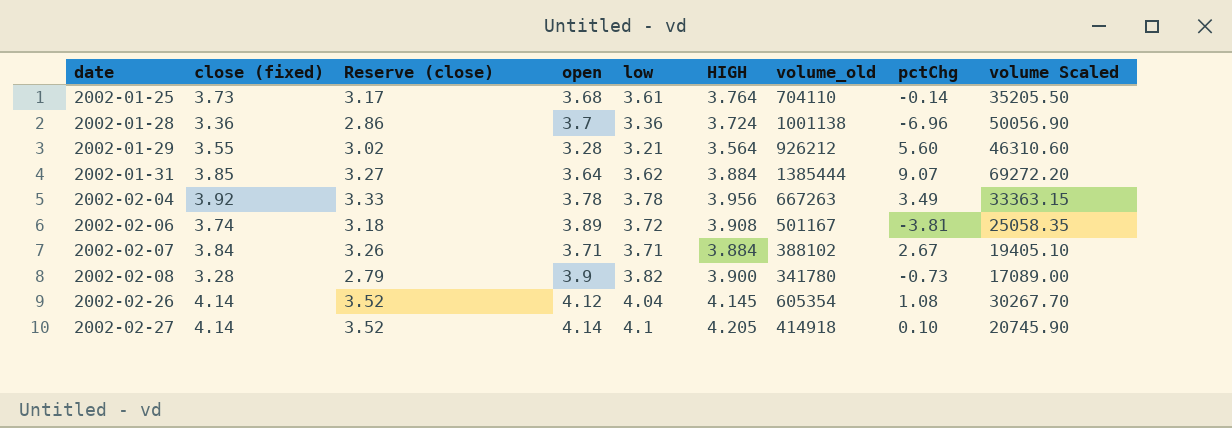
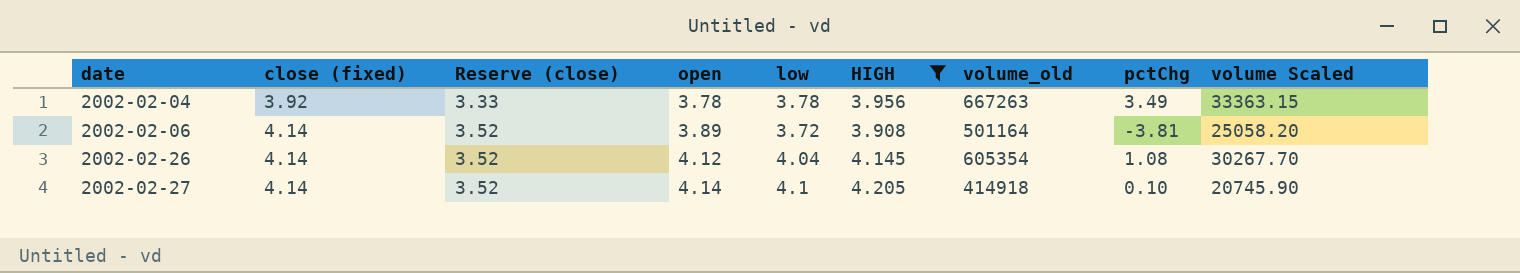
filter: none -> HIGH >= 3.908
2002-02-06 | close (fixed): 3.74 -> 4.14
2002-02-06 | Reserve (close): 3.18 -> 3.52
2002-02-06 | volume_old: 501167 -> 501164
2002-02-06 | volume Scaled: 25058.35 -> 25058.20

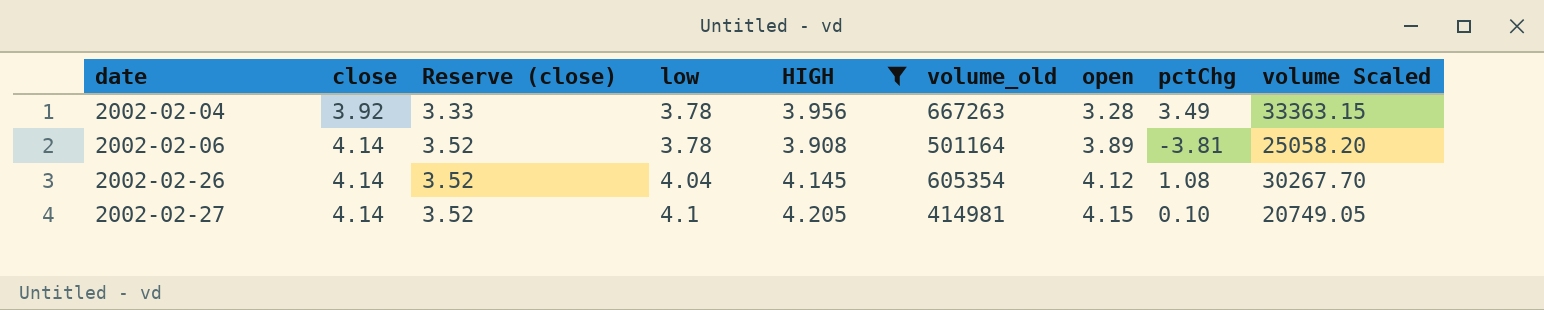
column name: close (fixed) -> close
column open | position: 4 -> 7
2002-02-04 | open: 3.78 -> 3.28
2002-02-06 | low: 3.72 -> 3.78
2002-02-27 | volume_old: 414918 -> 414981
2002-02-27 | open: 4.14 -> 4.15
2002-02-27 | volume Scaled: 20745.90 -> 20749.05

